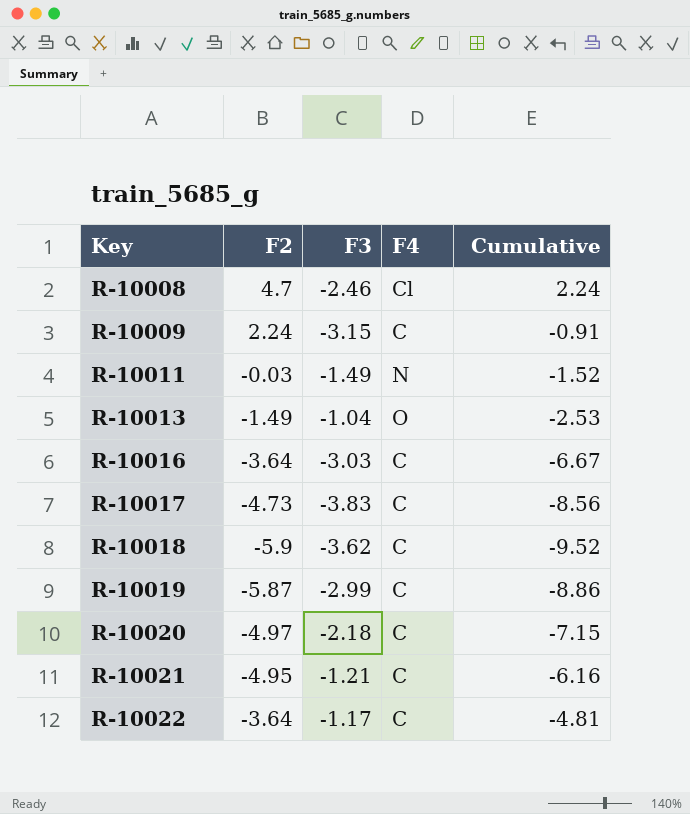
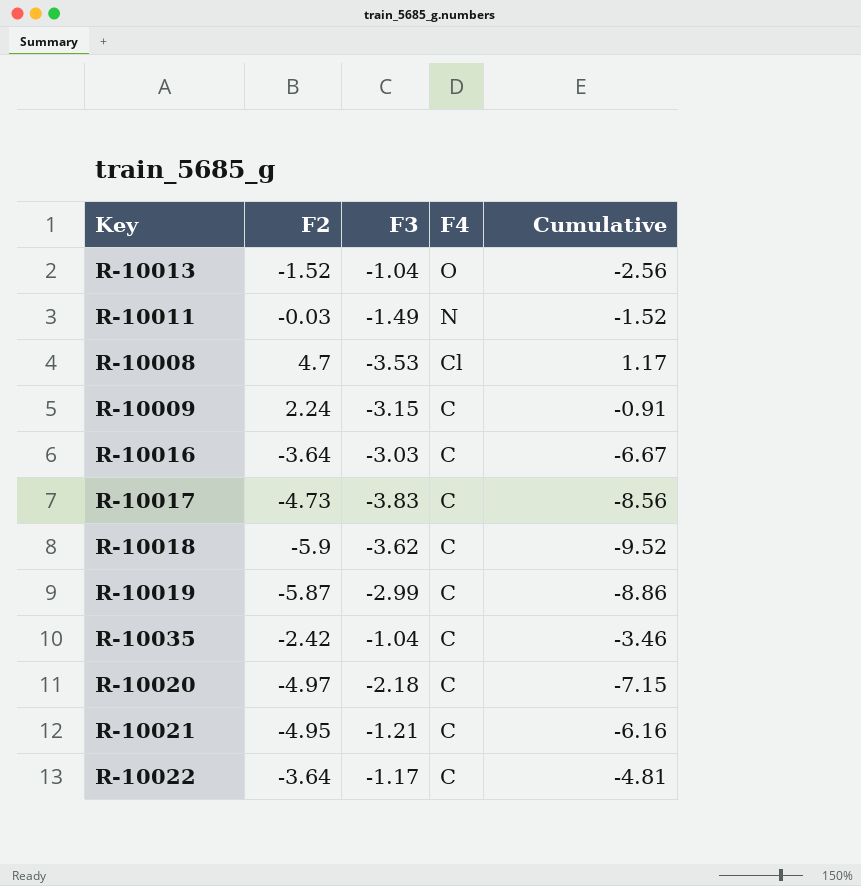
row order: Key ascending -> F4 descending
R-10013 | F2: -1.49 -> -1.52
R-10013 | Cumulative: -2.53 -> -2.56
R-10008 | F3: -2.46 -> -3.53
R-10008 | Cumulative: 2.24 -> 1.17
row R-10035: none -> -2.42 | -1.04 | C | -3.46

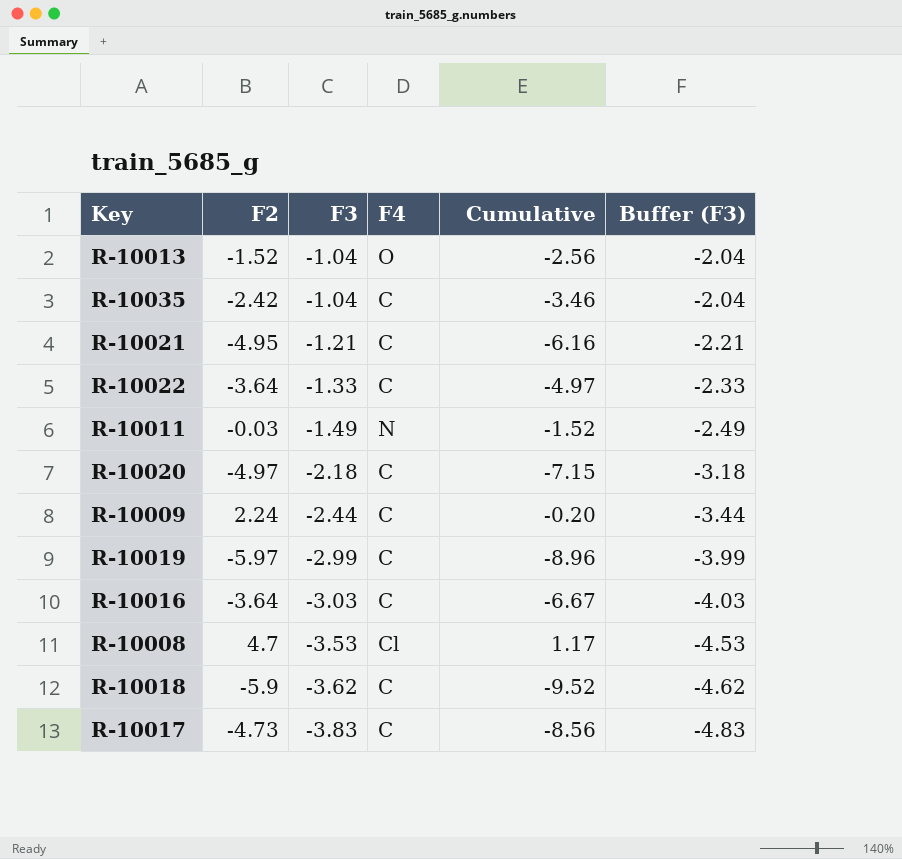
row order: F4 descending -> F3 descending
column Buffer (F3) | formula: none -> [F3] - 1
R-10022 | F3: -1.17 -> -1.33
R-10022 | Cumulative: -4.81 -> -4.97
R-10009 | F3: -3.15 -> -2.44
R-10009 | Cumulative: -0.91 -> -0.20
R-10019 | F2: -5.87 -> -5.97
R-10019 | Cumulative: -8.86 -> -8.96

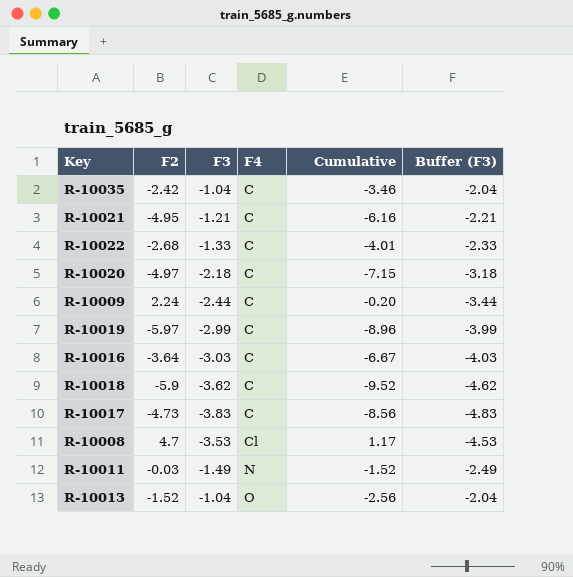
row order: F3 descending -> F4 ascending
R-10022 | F2: -3.64 -> -2.68
R-10022 | Cumulative: -4.97 -> -4.01

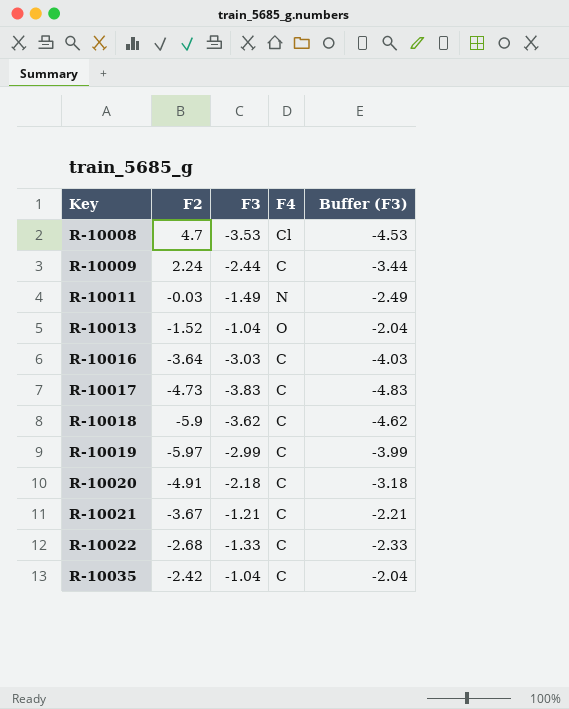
row order: F4 ascending -> Key ascending
column Cumulative | formula: [F2] + [F3] -> none
R-10020 | F2: -4.97 -> -4.91
R-10021 | F2: -4.95 -> -3.67

